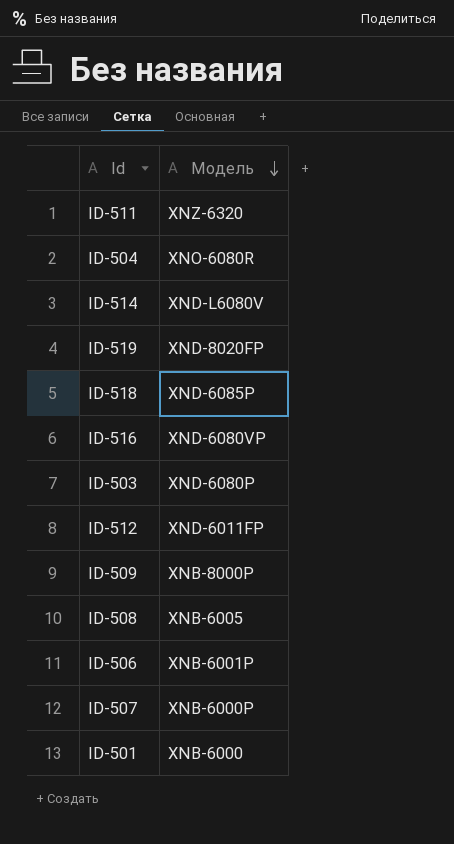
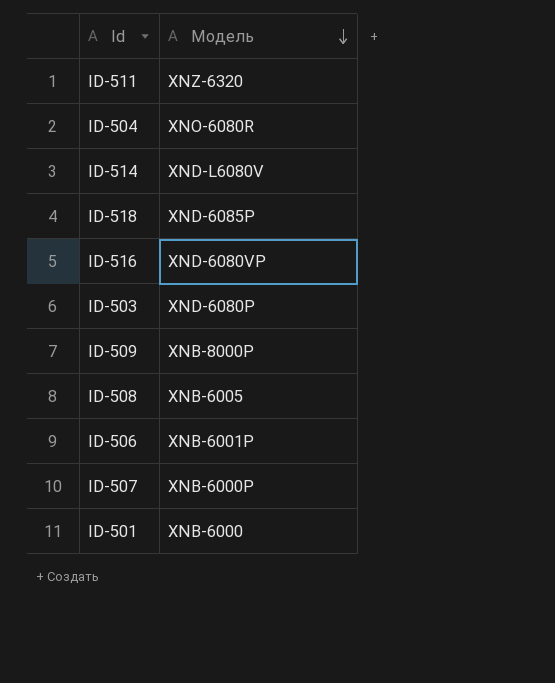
row ID-519: XND-8020FP -> none
row ID-512: XND-6011FP -> none

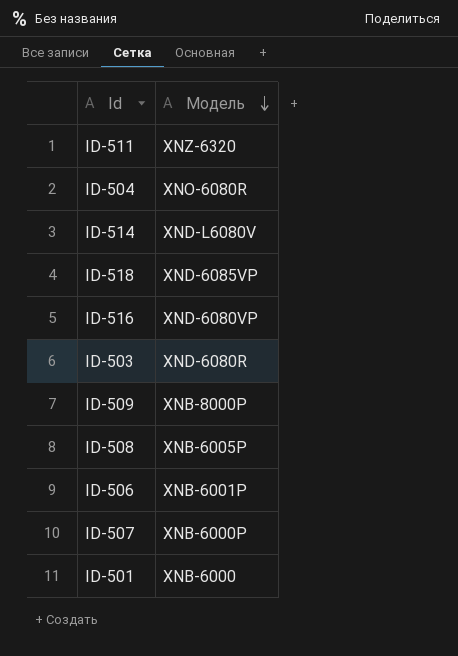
ID-518 | Модель: XND-6085P -> XND-6085VP
ID-503 | Модель: XND-6080P -> XND-6080R
ID-508 | Модель: XNB-6005 -> XNB-6005P

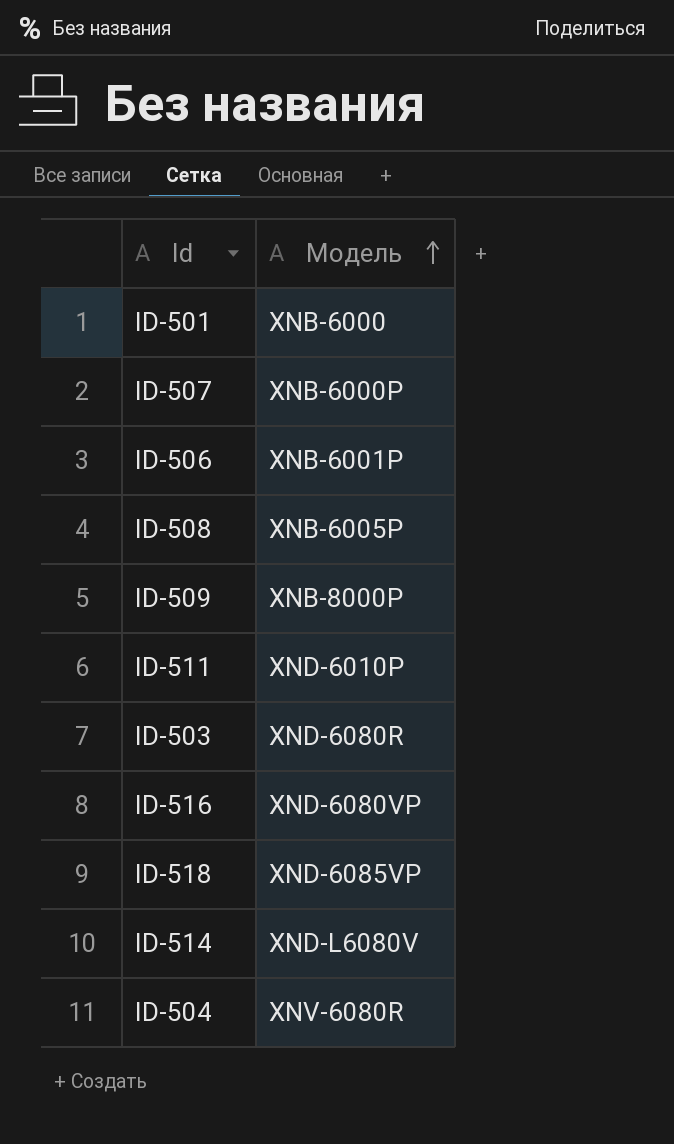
row order: Модель descending -> Модель ascending
ID-511 | Модель: XNZ-6320 -> XND-6010P
ID-504 | Модель: XNO-6080R -> XNV-6080R

